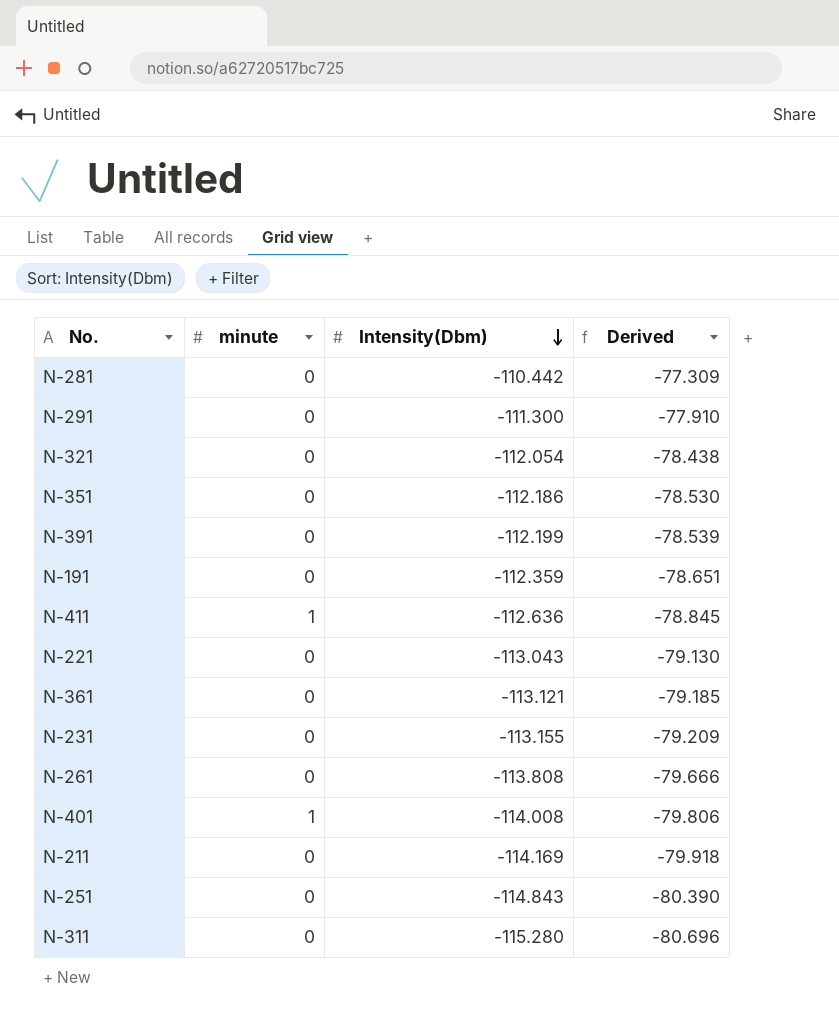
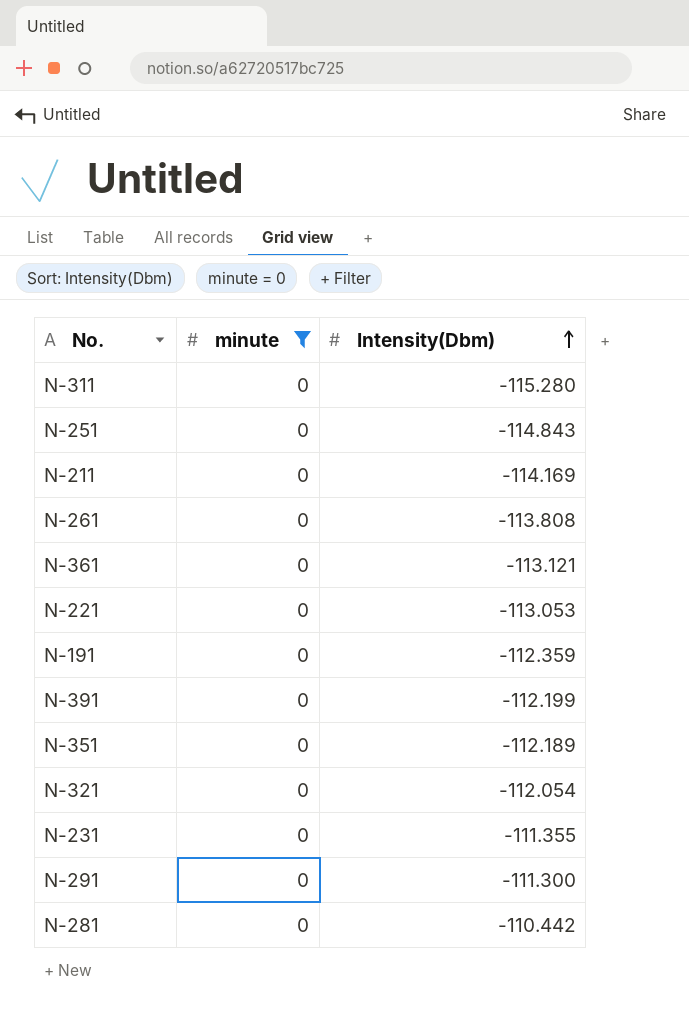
filter: none -> minute = 0
row order: Intensity(Dbm) descending -> Intensity(Dbm) ascending
column Derived | formula: [Intensity(Dbm)] * 0.7 -> none
N-221 | Intensity(Dbm): -113.043 -> -113.053
N-351 | Intensity(Dbm): -112.186 -> -112.189
N-231 | Intensity(Dbm): -113.155 -> -111.355

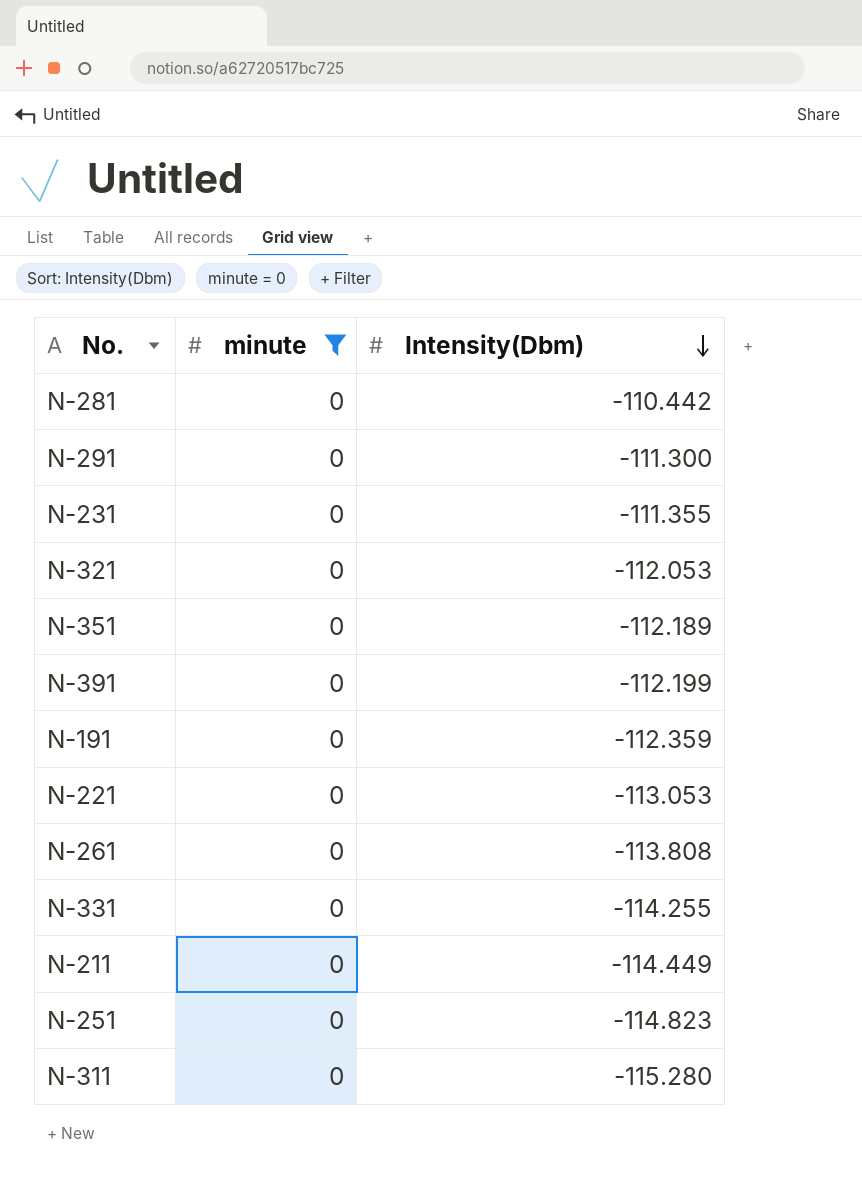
row order: Intensity(Dbm) ascending -> Intensity(Dbm) descending
row N-361: 0 | -113.121 -> none
N-321 | Intensity(Dbm): -112.054 -> -112.053
row N-331: none -> 0 | -114.255
N-211 | Intensity(Dbm): -114.169 -> -114.449
N-251 | Intensity(Dbm): -114.843 -> -114.823

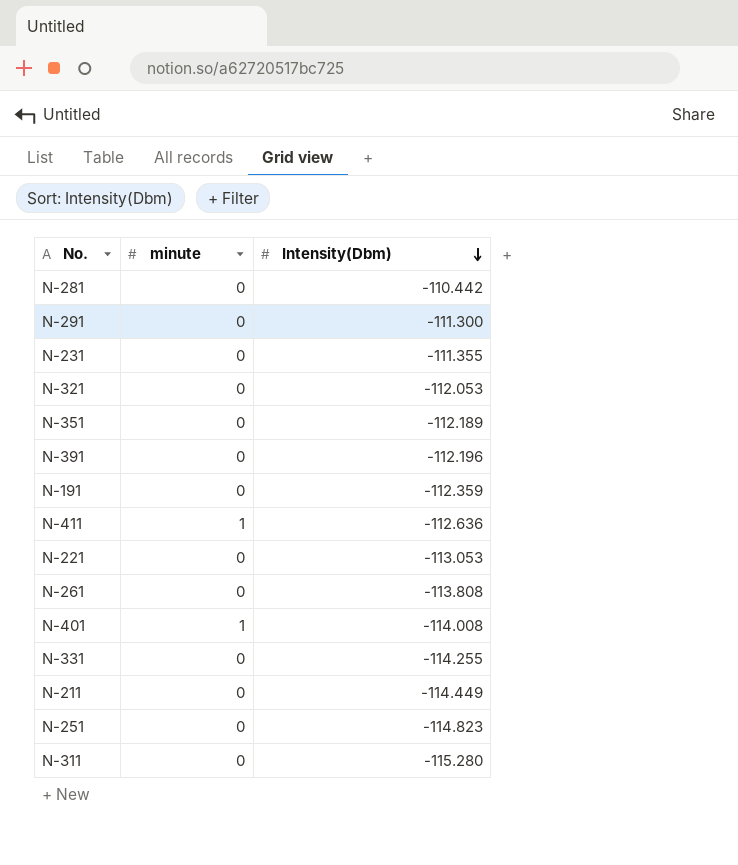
filter: minute = 0 -> none
N-391 | Intensity(Dbm): -112.199 -> -112.196

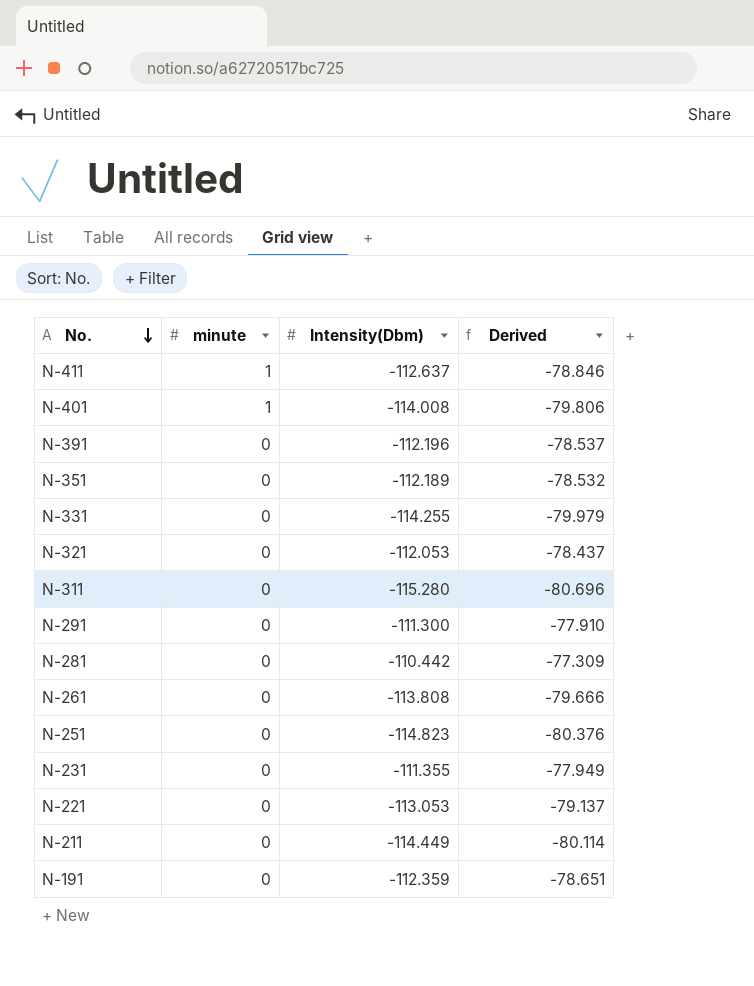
row order: Intensity(Dbm) descending -> No. descending
column Derived | formula: none -> [Intensity(Dbm)] * 0.7
N-411 | Intensity(Dbm): -112.636 -> -112.637

